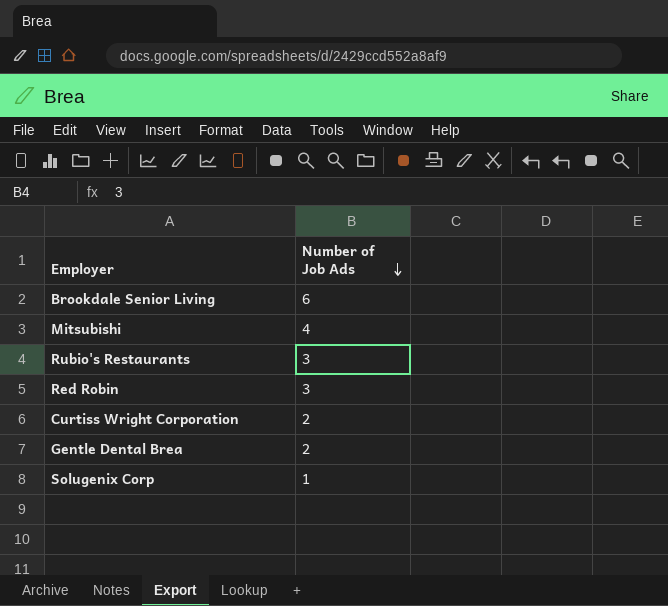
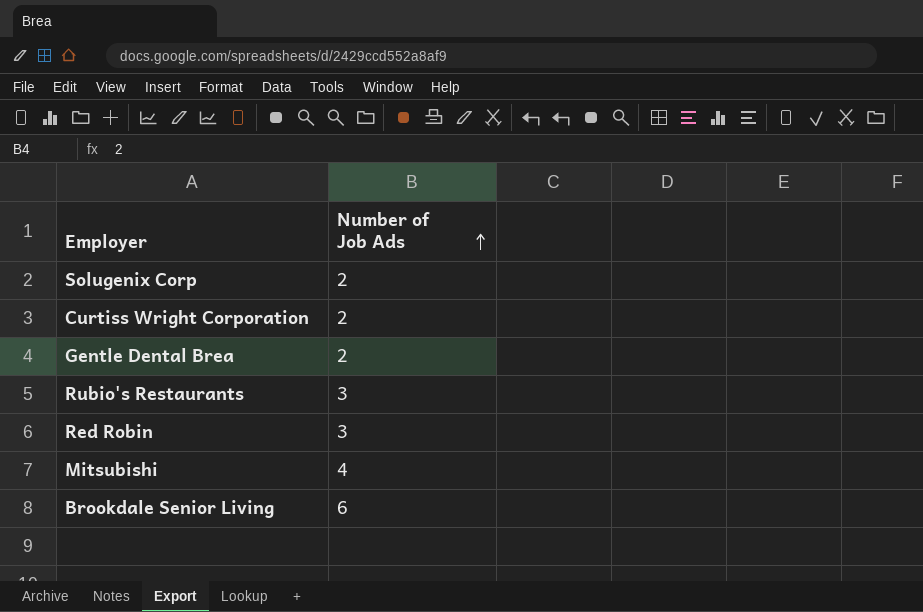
row order: Number of Job Ads descending -> Number of Job Ads ascending
Solugenix Corp | Number of Job Ads: 1 -> 2

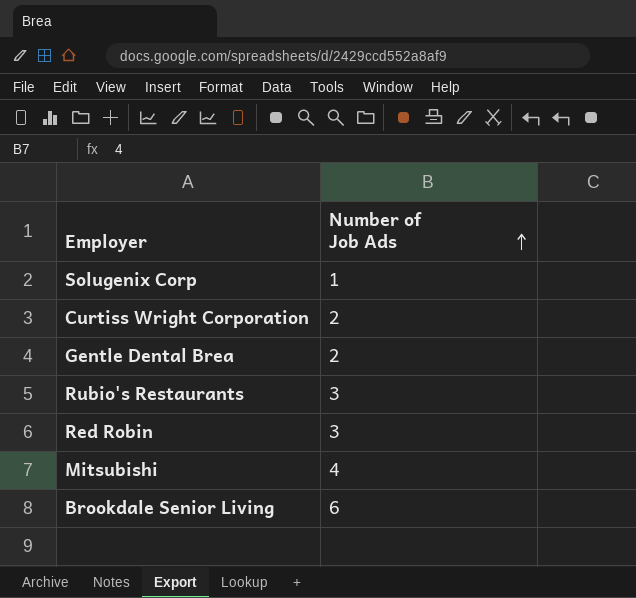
Solugenix Corp | Number of Job Ads: 2 -> 1

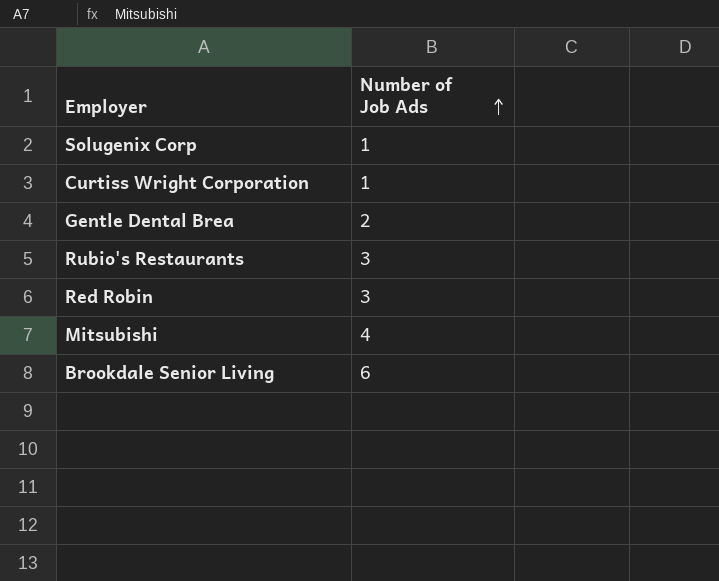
Curtiss Wright Corporation | Number of Job Ads: 2 -> 1

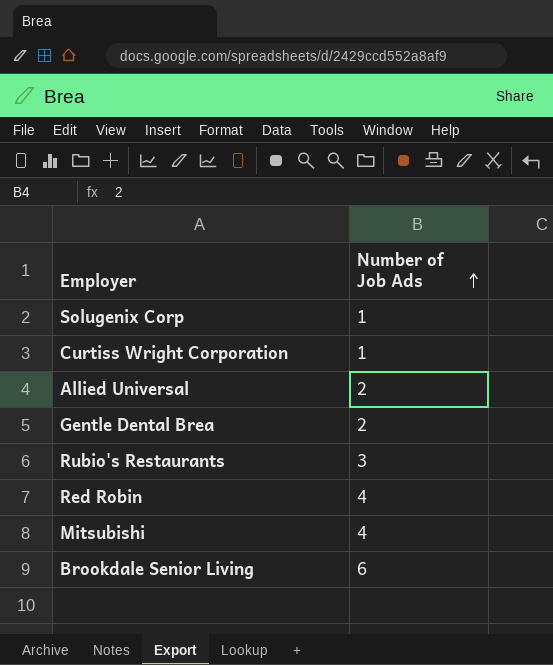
row Allied Universal: none -> 2
Red Robin | Number of Job Ads: 3 -> 4

